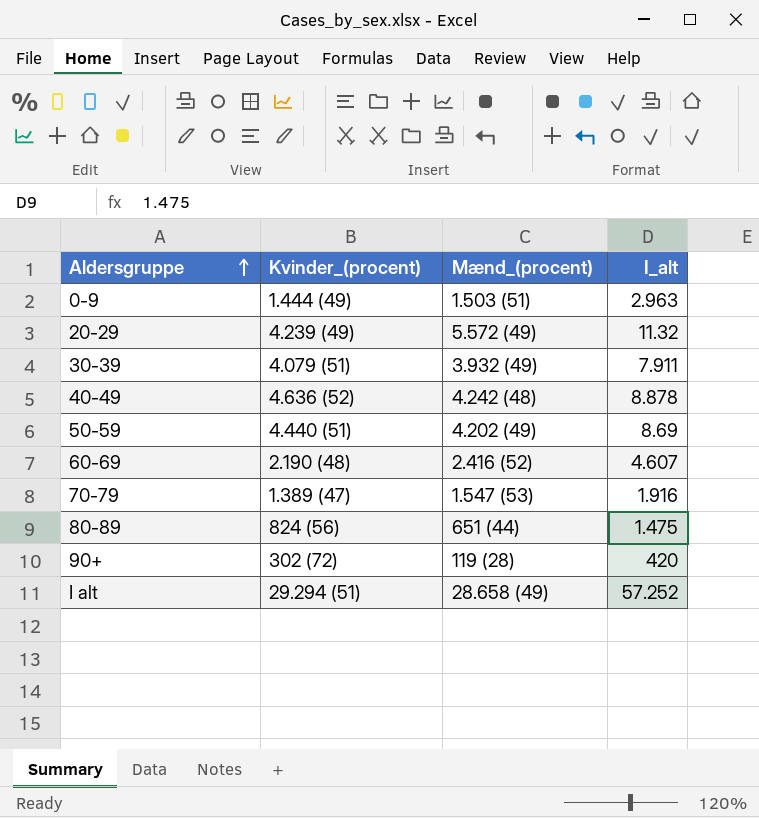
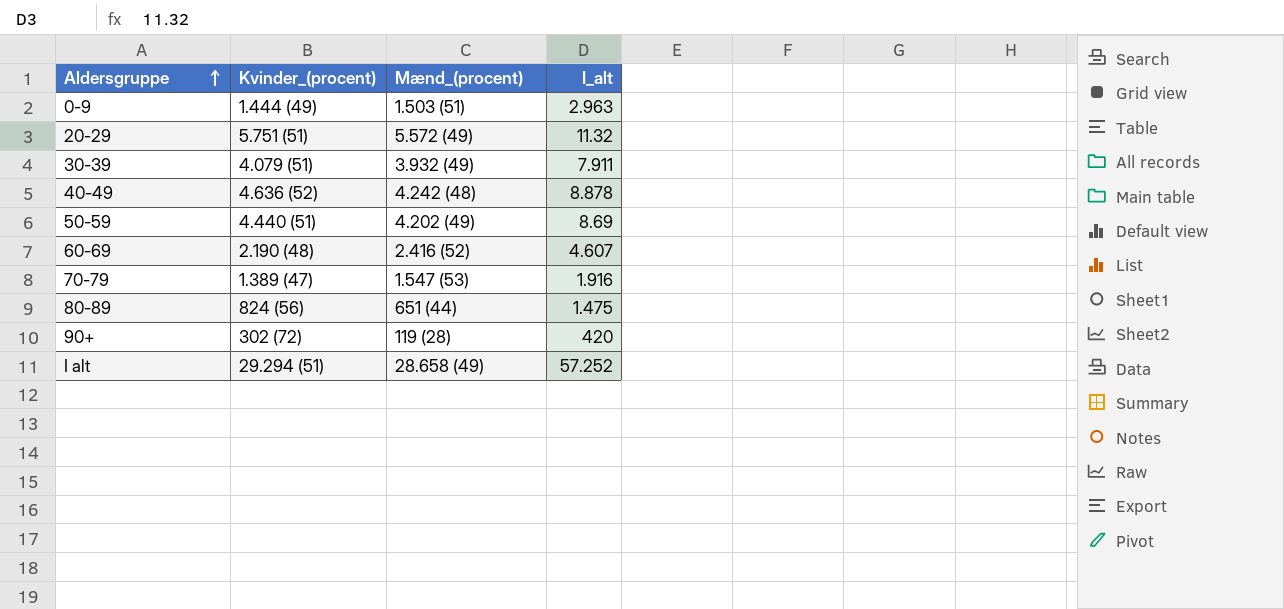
20-29 | Kvinder_(procent): 4.239 (49) -> 5.751 (51)

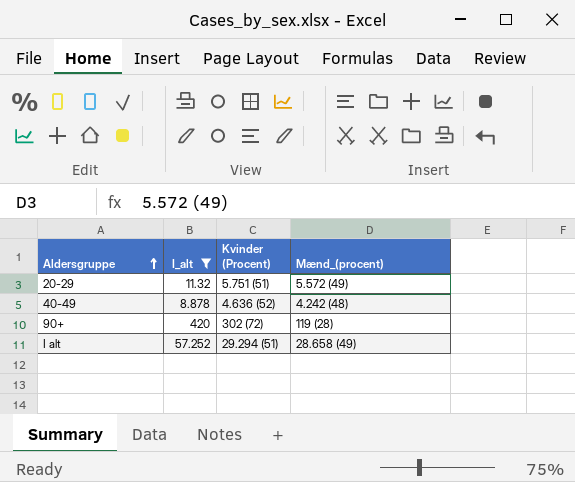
filter: none -> I_alt >= 8.878
column I_alt | position: 4 -> 2
column name: Kvinder_(procent) -> Kvinder (Procent)

